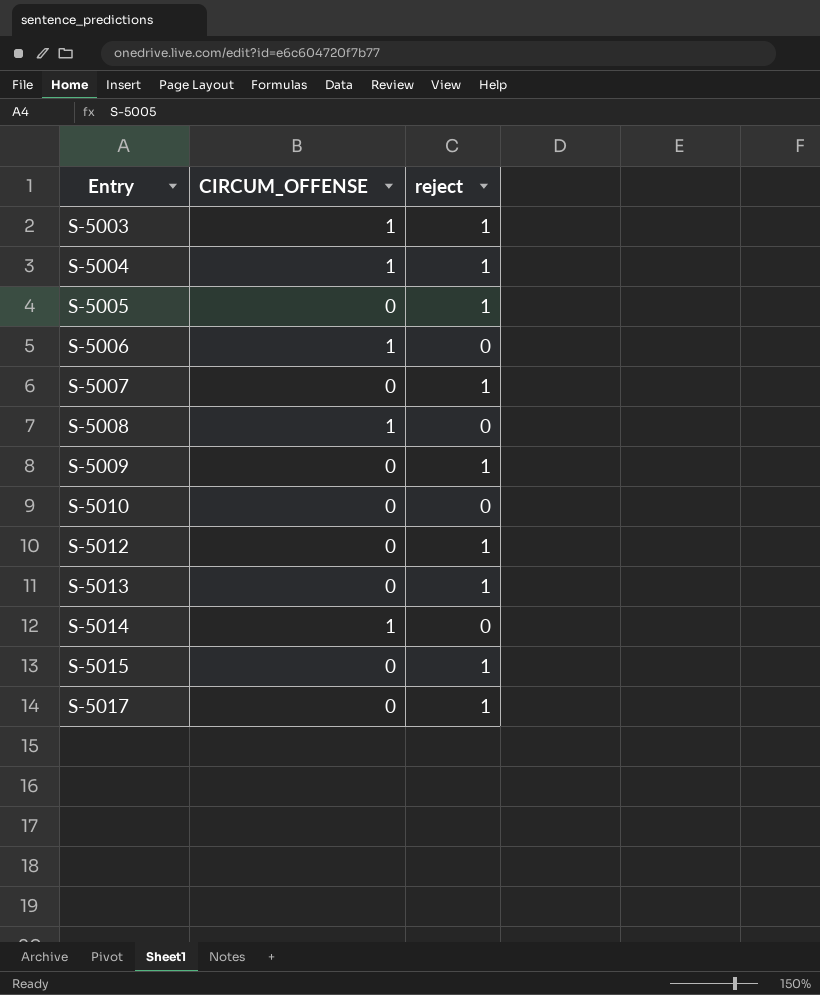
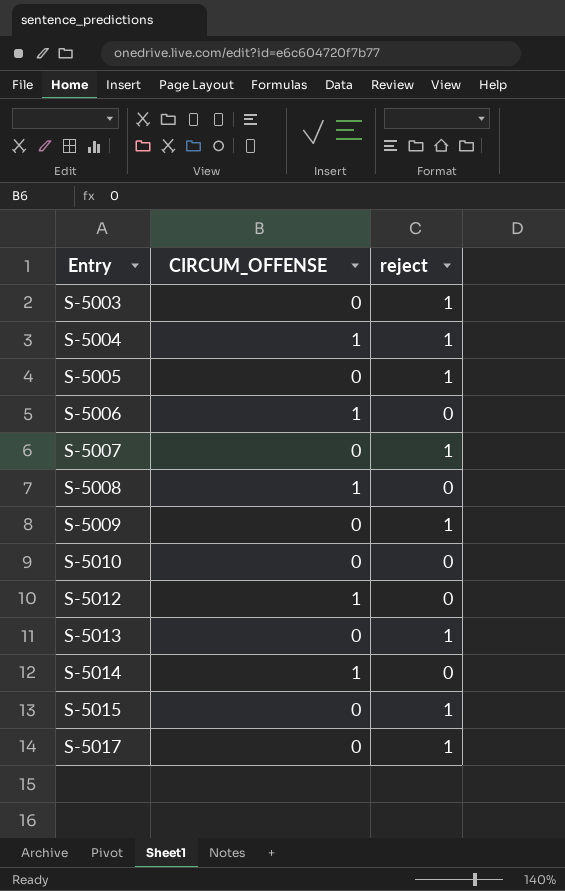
S-5003 | CIRCUM_OFFENSE: 1 -> 0
S-5012 | CIRCUM_OFFENSE: 0 -> 1
S-5012 | reject: 1 -> 0

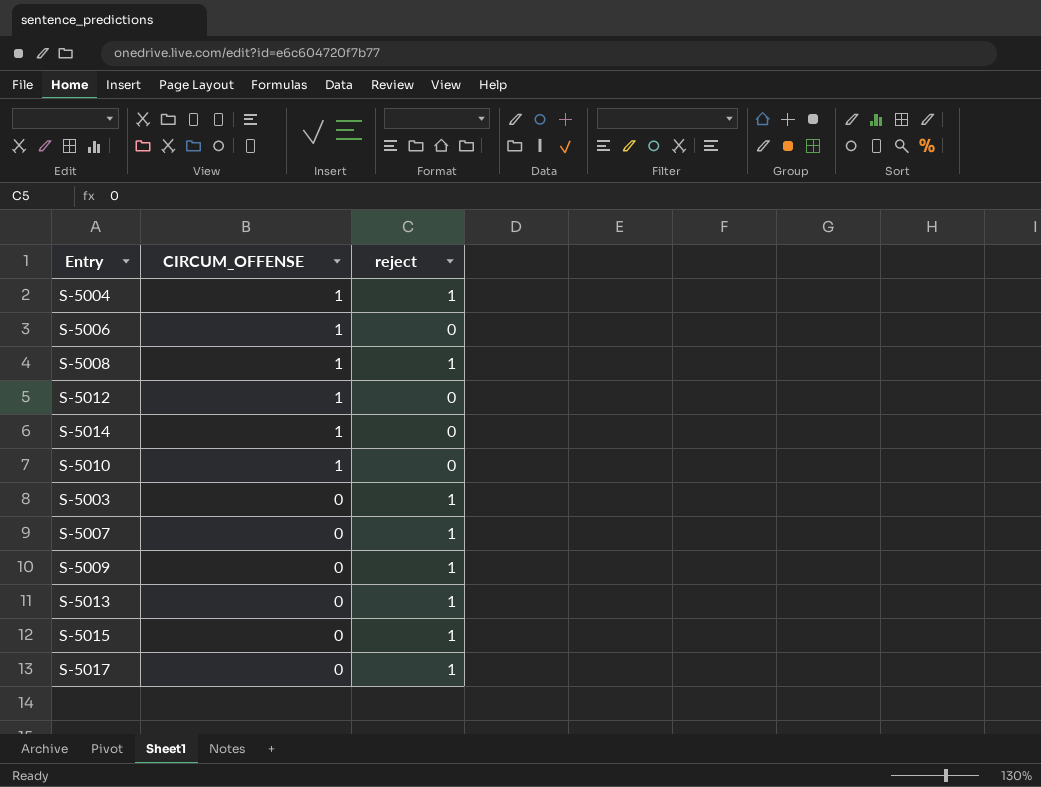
row order: Entry ascending -> CIRCUM_OFFENSE descending
row S-5005: 0 | 1 -> none
S-5008 | reject: 0 -> 1
S-5010 | CIRCUM_OFFENSE: 0 -> 1

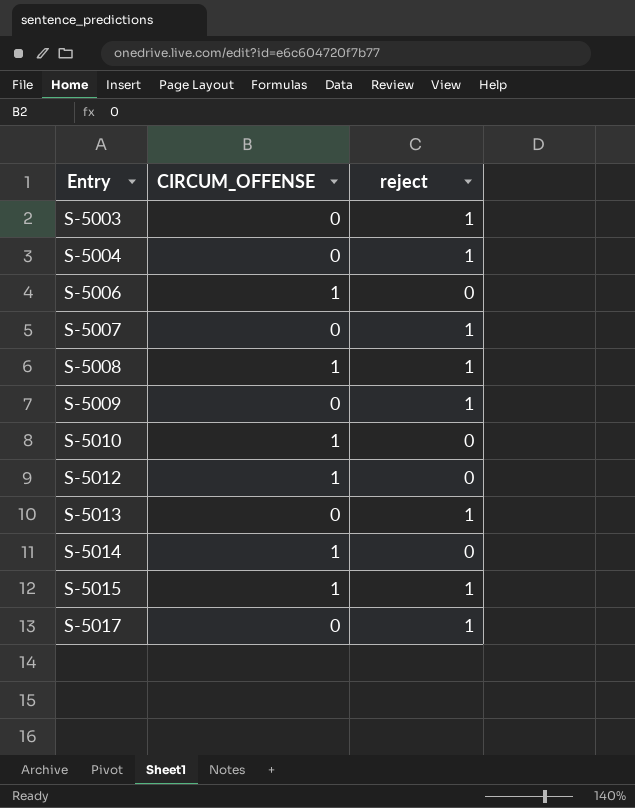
row order: CIRCUM_OFFENSE descending -> Entry ascending
S-5004 | CIRCUM_OFFENSE: 1 -> 0
S-5015 | CIRCUM_OFFENSE: 0 -> 1

